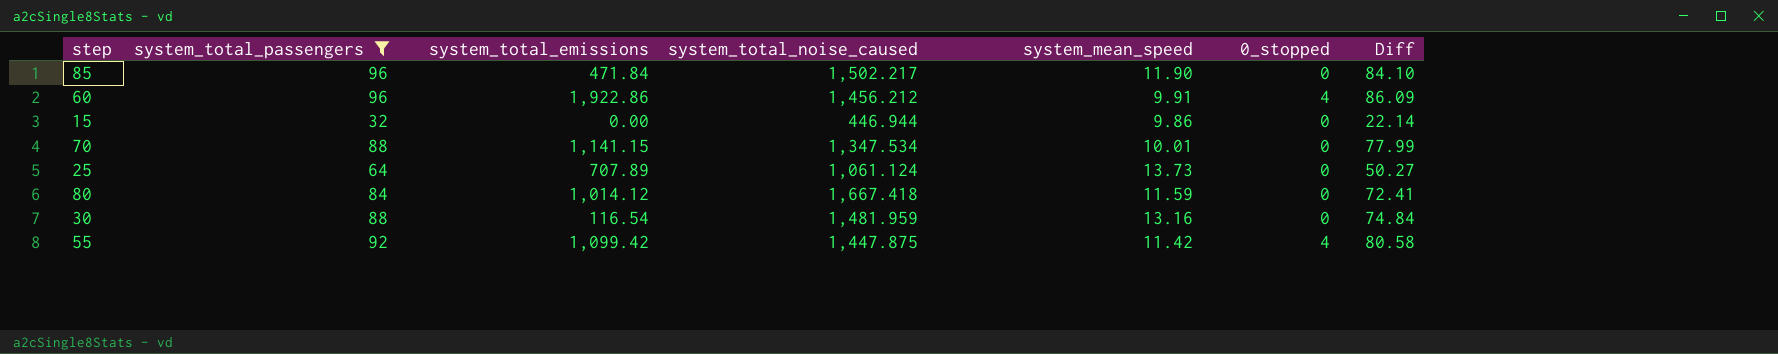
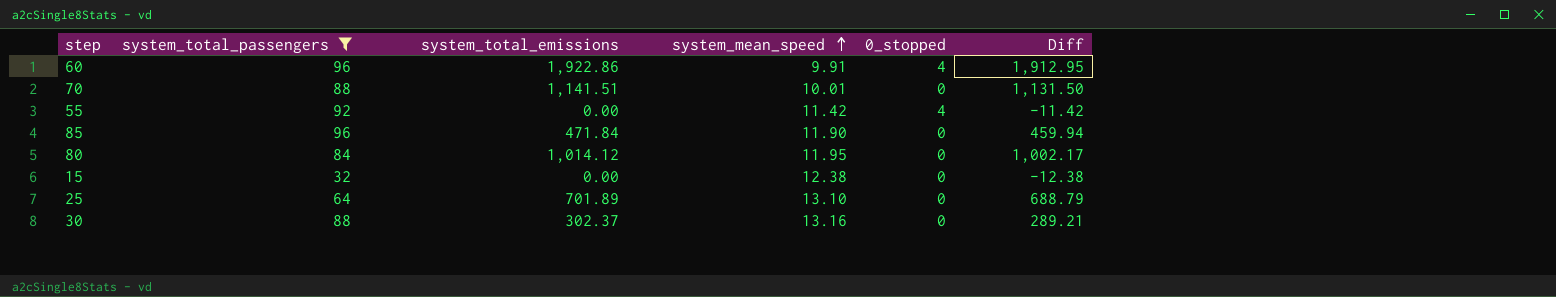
row order: none -> system_mean_speed ascending
column system_total_noise_caused | position: 4 -> none
column Diff | formula: [system_total_passengers] - [system_mean_speed] -> [system_total_emissions] - [system_mean_speed]
70 | system_total_emissions: 1,141.15 -> 1,141.51
55 | system_total_emissions: 1,099.42 -> 0.00
80 | system_mean_speed: 11.59 -> 11.95
15 | system_mean_speed: 9.86 -> 12.38
25 | system_total_emissions: 707.89 -> 701.89
25 | system_mean_speed: 13.73 -> 13.10
30 | system_total_emissions: 116.54 -> 302.37

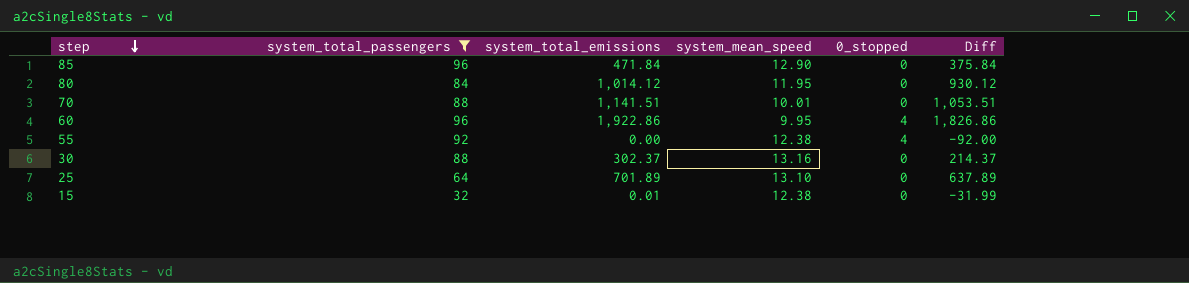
row order: system_mean_speed ascending -> step descending
column Diff | formula: [system_total_emissions] - [system_mean_speed] -> [system_total_emissions] - [system_total_passengers]
85 | system_mean_speed: 11.90 -> 12.90
60 | system_mean_speed: 9.91 -> 9.95
55 | system_mean_speed: 11.42 -> 12.38
15 | system_total_emissions: 0.00 -> 0.01

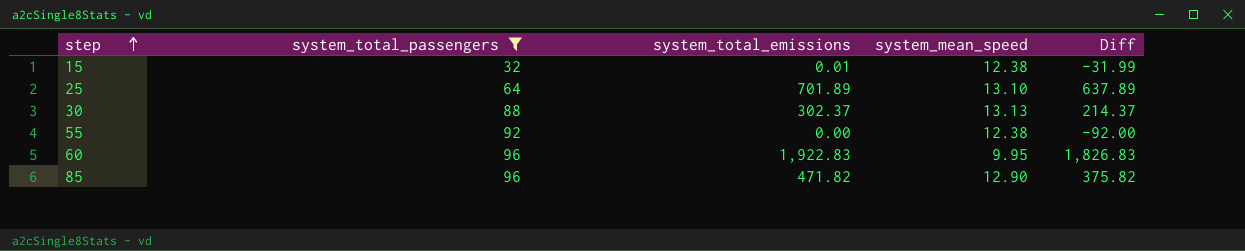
row order: step descending -> step ascending
column 0_stopped | position: 5 -> none
row 80: 84 | 1,014.12 | 11.95 | 0 | 930.12 -> none
row 70: 88 | 1,141.51 | 10.01 | 0 | 1,053.51 -> none
30 | system_mean_speed: 13.16 -> 13.13
60 | system_total_emissions: 1,922.86 -> 1,922.83
60 | Diff: 1,826.86 -> 1,826.83
85 | system_total_emissions: 471.84 -> 471.82
85 | Diff: 375.84 -> 375.82

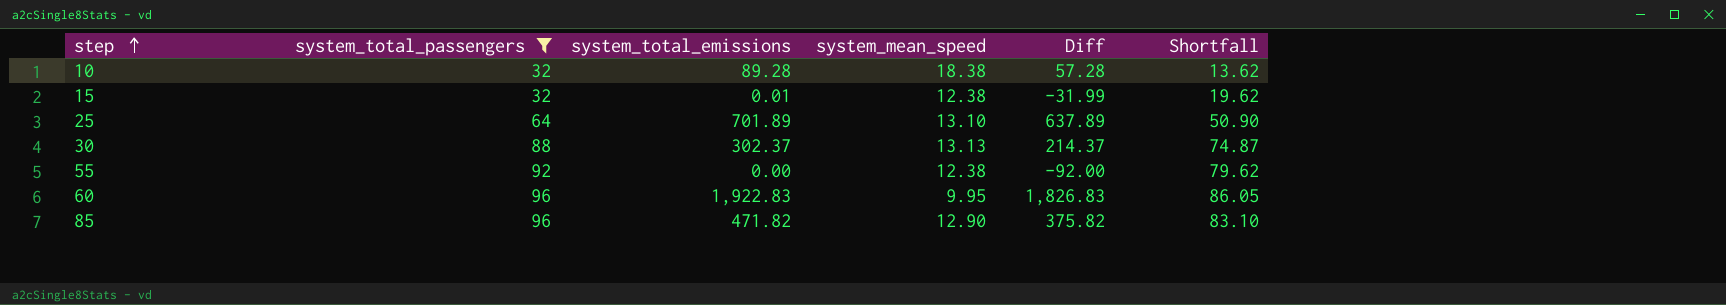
column Shortfall | formula: none -> [system_total_passengers] - [system_mean_speed]
row 10: none -> 32 | 89.28 | 18.38 | 57.28 | 13.62

